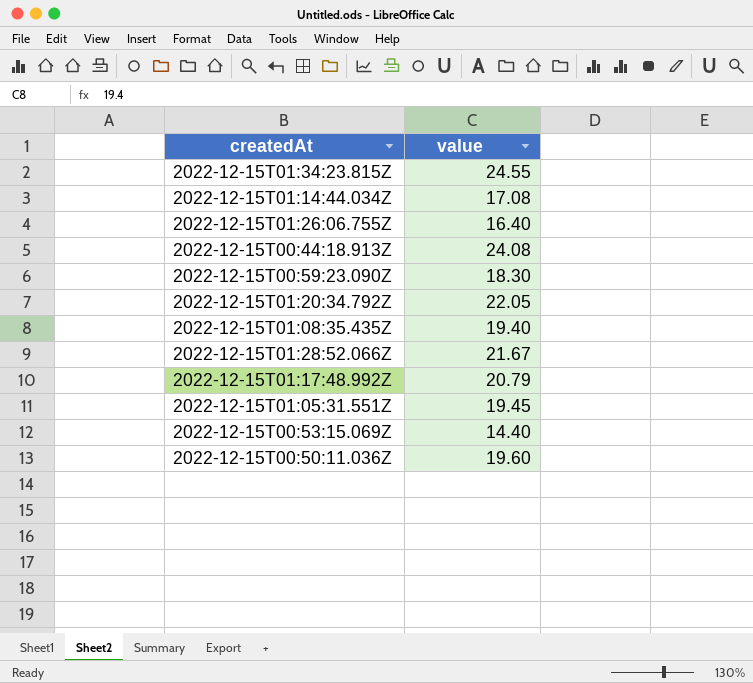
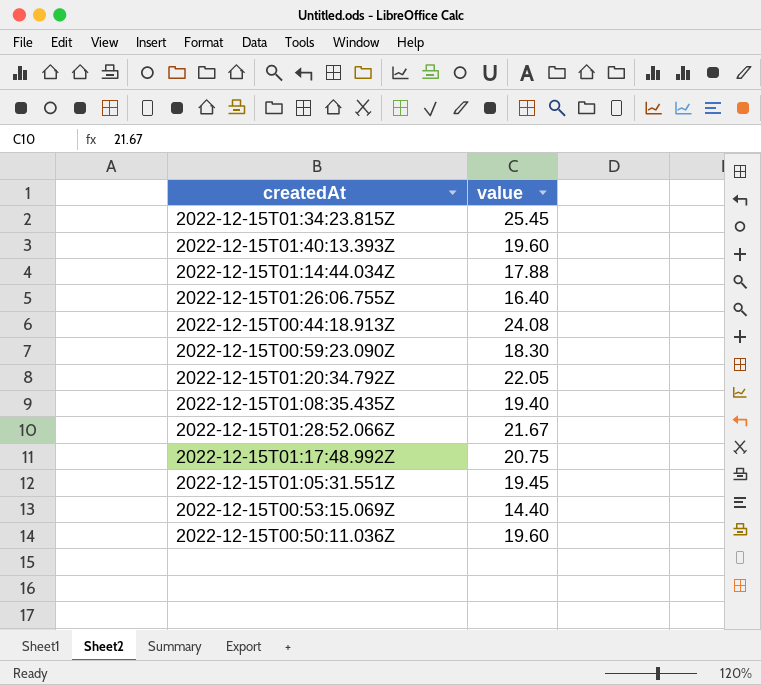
2022-12-15T01:34:23.815Z | value: 24.55 -> 25.45
row 2022-12-15T01:40:13.393Z: none -> 19.60
2022-12-15T01:14:44.034Z | value: 17.08 -> 17.88
2022-12-15T01:17:48.992Z | value: 20.79 -> 20.75

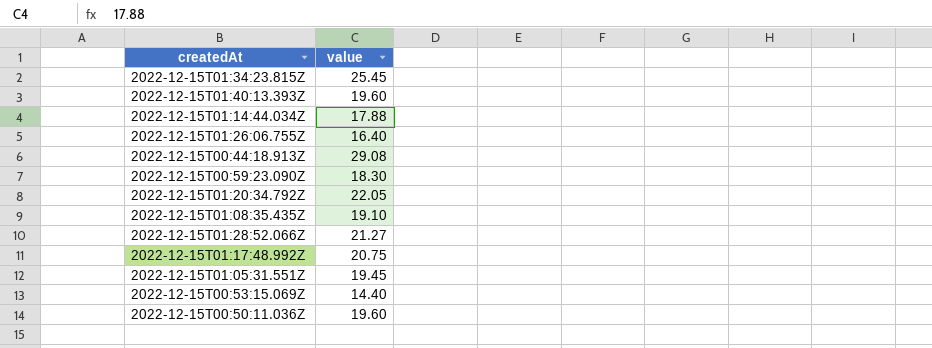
2022-12-15T00:44:18.913Z | value: 24.08 -> 29.08
2022-12-15T01:08:35.435Z | value: 19.40 -> 19.10
2022-12-15T01:28:52.066Z | value: 21.67 -> 21.27

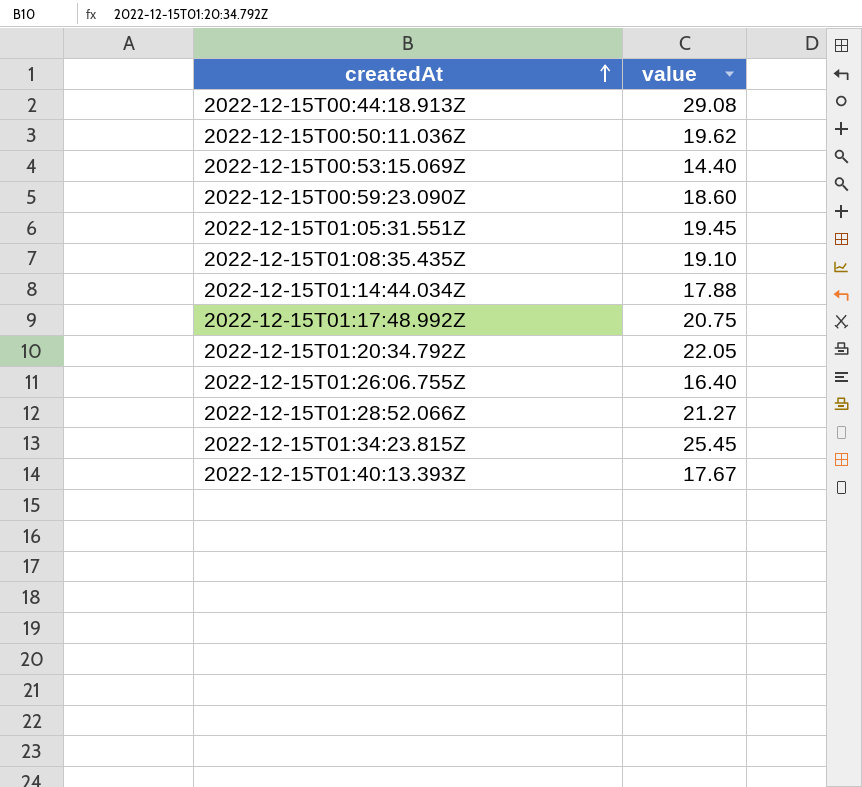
row order: none -> createdAt ascending
2022-12-15T00:50:11.036Z | value: 19.60 -> 19.62
2022-12-15T00:59:23.090Z | value: 18.30 -> 18.60
2022-12-15T01:40:13.393Z | value: 19.60 -> 17.67

